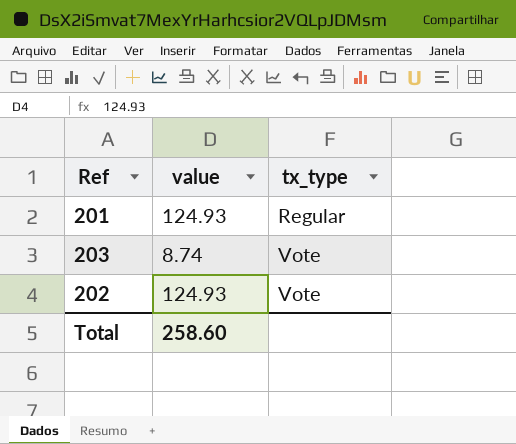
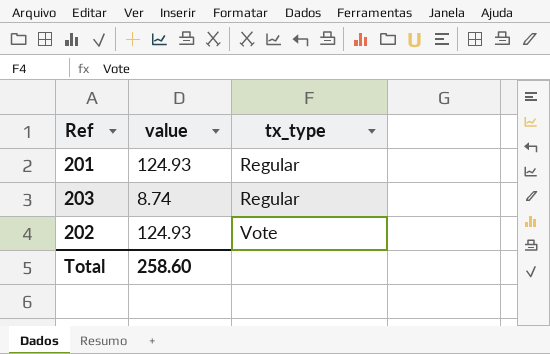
203 | tx_type: Vote -> Regular

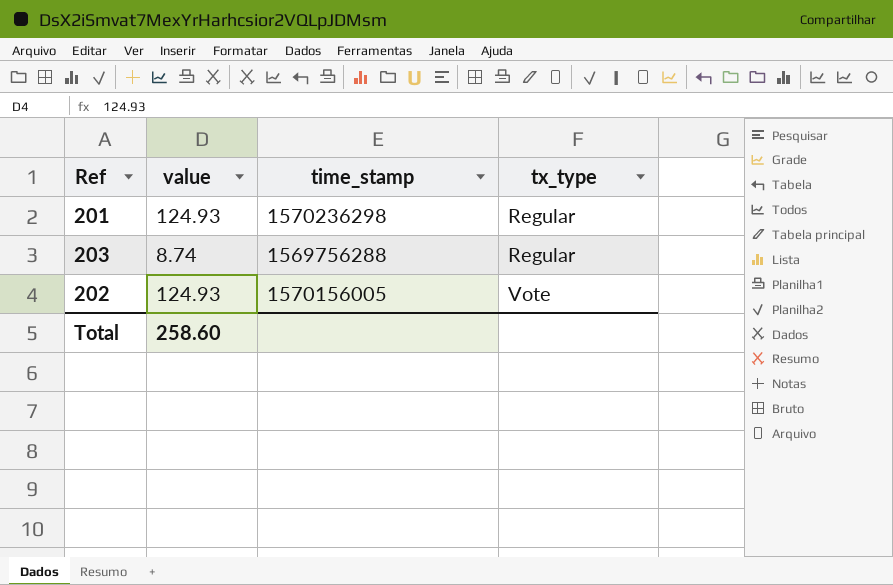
column time_stamp | position: none -> 3

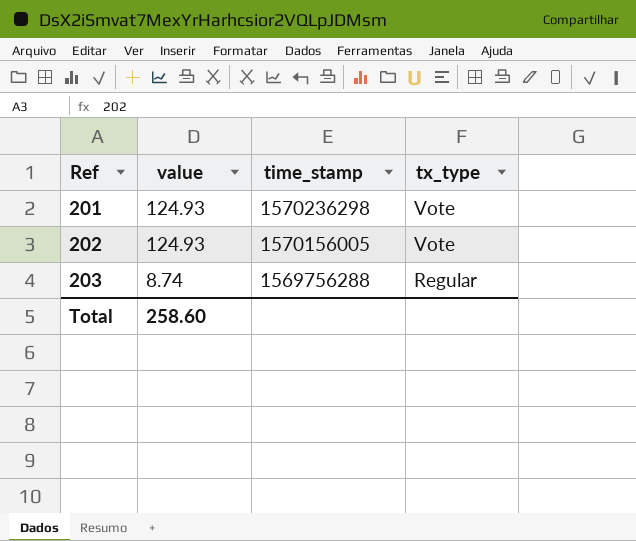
row order: tx_type ascending -> Ref ascending
201 | tx_type: Regular -> Vote

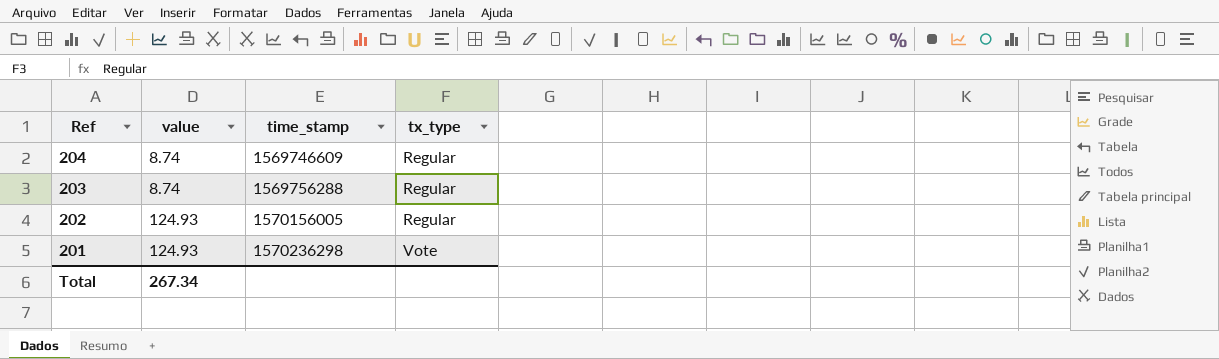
row order: Ref ascending -> Ref descending
row 204: none -> 8.74 | 1569746609 | Regular
202 | tx_type: Vote -> Regular
Total | value: 258.60 -> 267.34

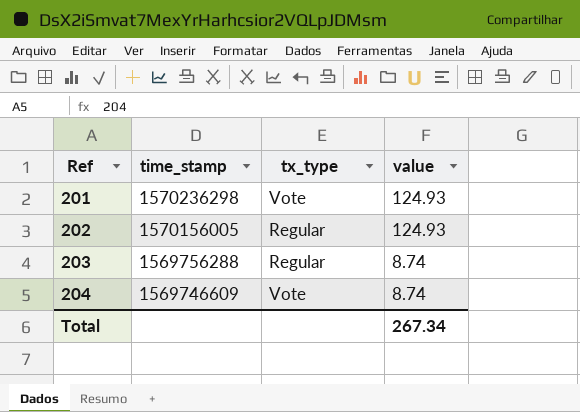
row order: Ref descending -> Ref ascending
column value | position: 2 -> 4
204 | tx_type: Regular -> Vote

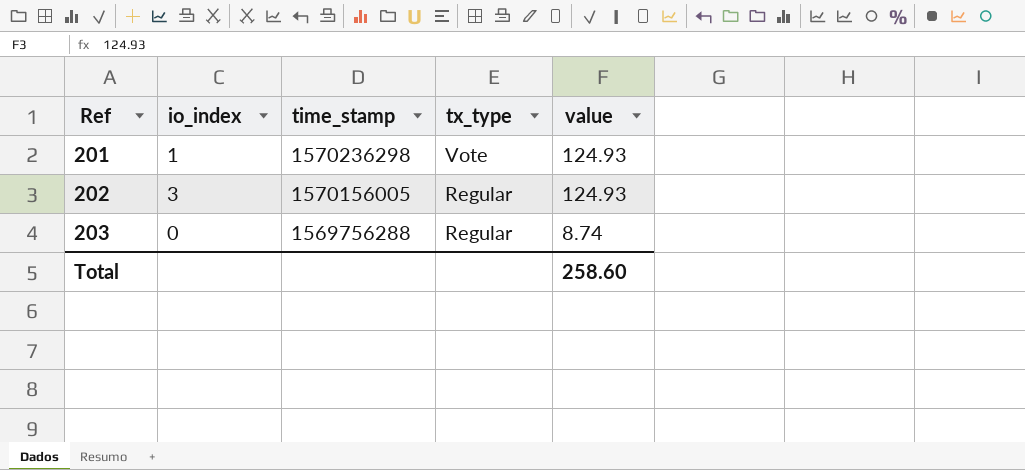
column io_index | position: none -> 2
row 204: 1569746609 | Vote | 8.74 -> none
Total | value: 267.34 -> 258.60

